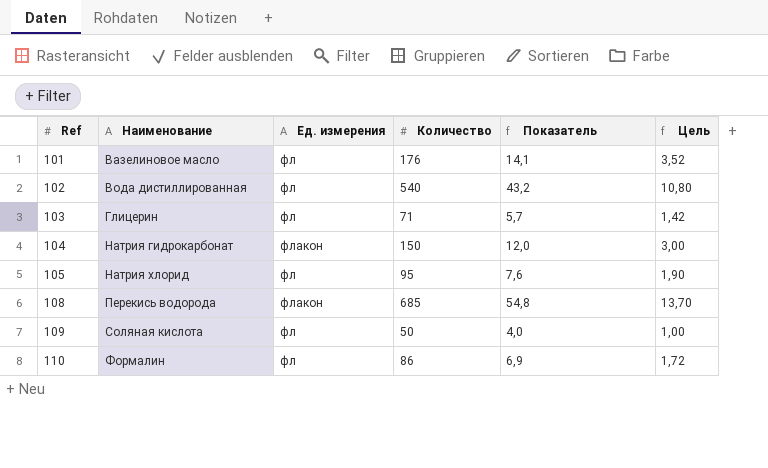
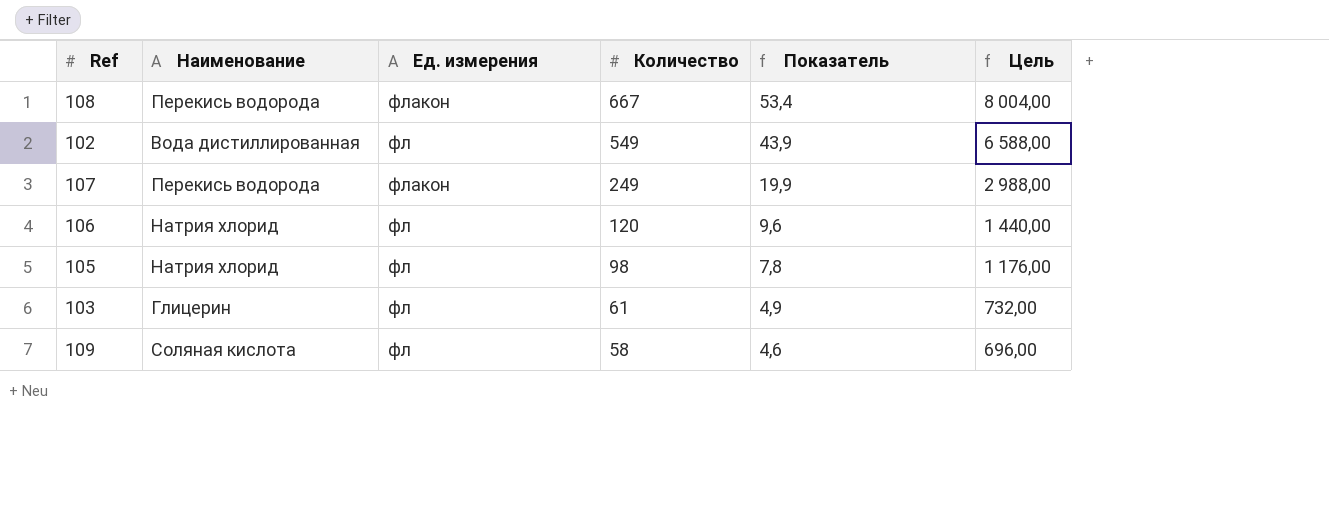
row order: Ref ascending -> Количество descending
column Цель | formula: [Количество] * 0,02 -> [Количество] * 12
row 101: Вазелиновое масло | фл | 176 | 14,1 | 3,52 -> none
row 104: Натрия гидрокарбонат | флакон | 150 | 12,0 | 3,00 -> none
row 110: Формалин | фл | 86 | 6,9 | 1,72 -> none
108 | Количество: 685 -> 667
108 | Показатель: 54,8 -> 53,4
102 | Количество: 540 -> 549
102 | Показатель: 43,2 -> 43,9
row 107: none -> Перекись водорода | флакон | 249 | 19,9 | 2 988,00
row 106: none -> Натрия хлорид | фл | 120 | 9,6 | 1 440,00
105 | Количество: 95 -> 98
105 | Показатель: 7,6 -> 7,8
103 | Количество: 71 -> 61
103 | Показатель: 5,7 -> 4,9
109 | Количество: 50 -> 58
109 | Показатель: 4,0 -> 4,6

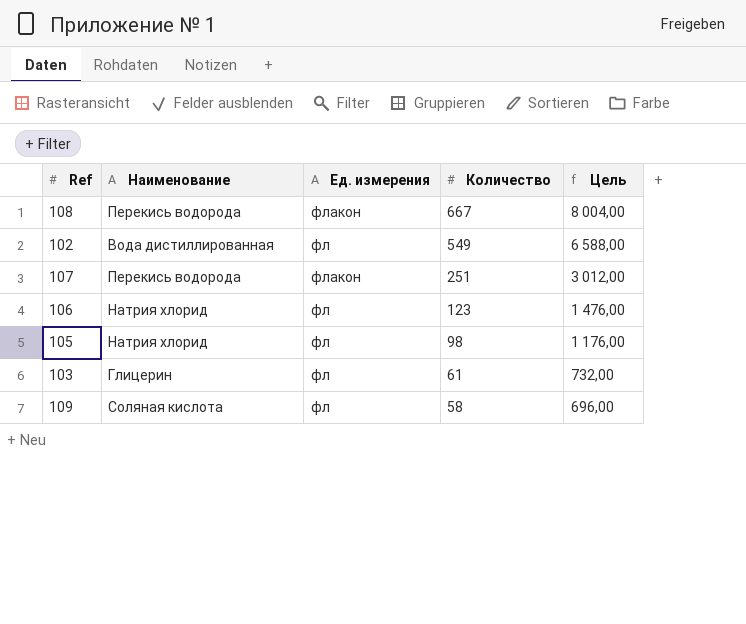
column Показатель | formula: [Количество] * 0,08 -> none
107 | Количество: 249 -> 251
107 | Цель: 2 988,00 -> 3 012,00
106 | Количество: 120 -> 123
106 | Цель: 1 440,00 -> 1 476,00

